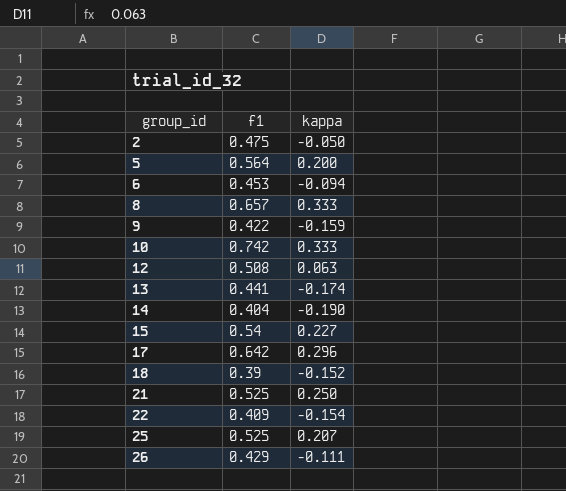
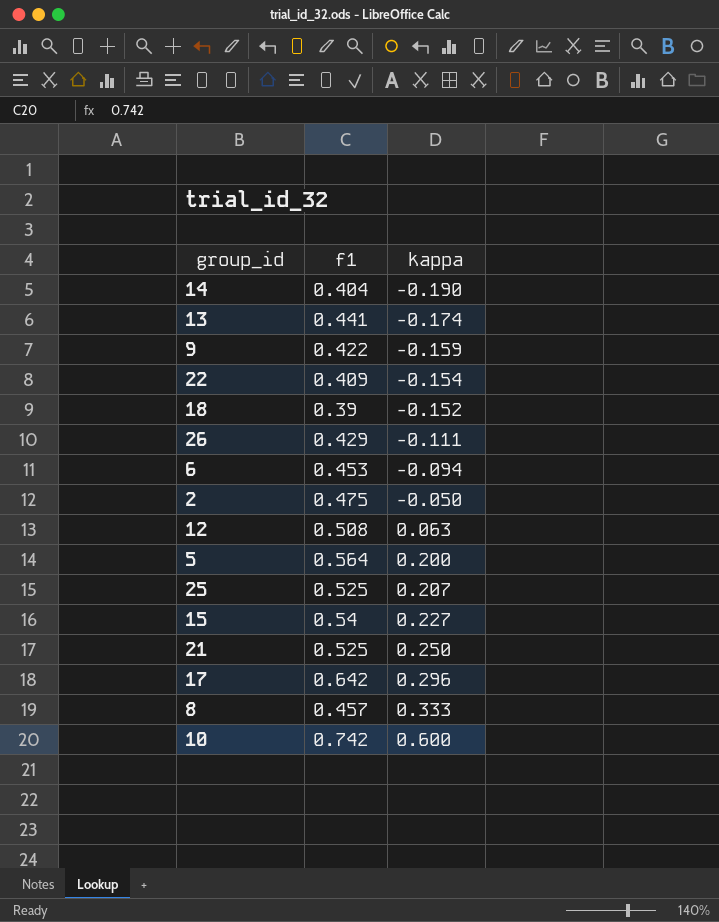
row order: group_id ascending -> kappa ascending
8 | f1: 0.657 -> 0.457
10 | kappa: 0.333 -> 0.600

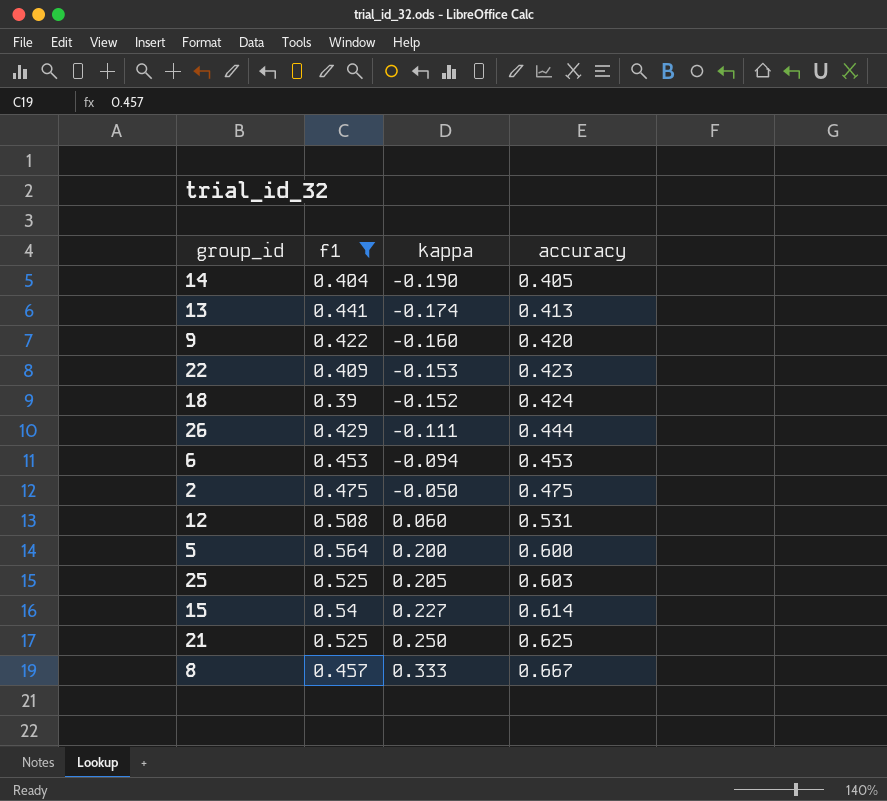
filter: none -> f1 <= 0.564
column accuracy | position: none -> 4
9 | kappa: -0.159 -> -0.160
22 | kappa: -0.154 -> -0.153
12 | kappa: 0.063 -> 0.060
25 | kappa: 0.207 -> 0.205

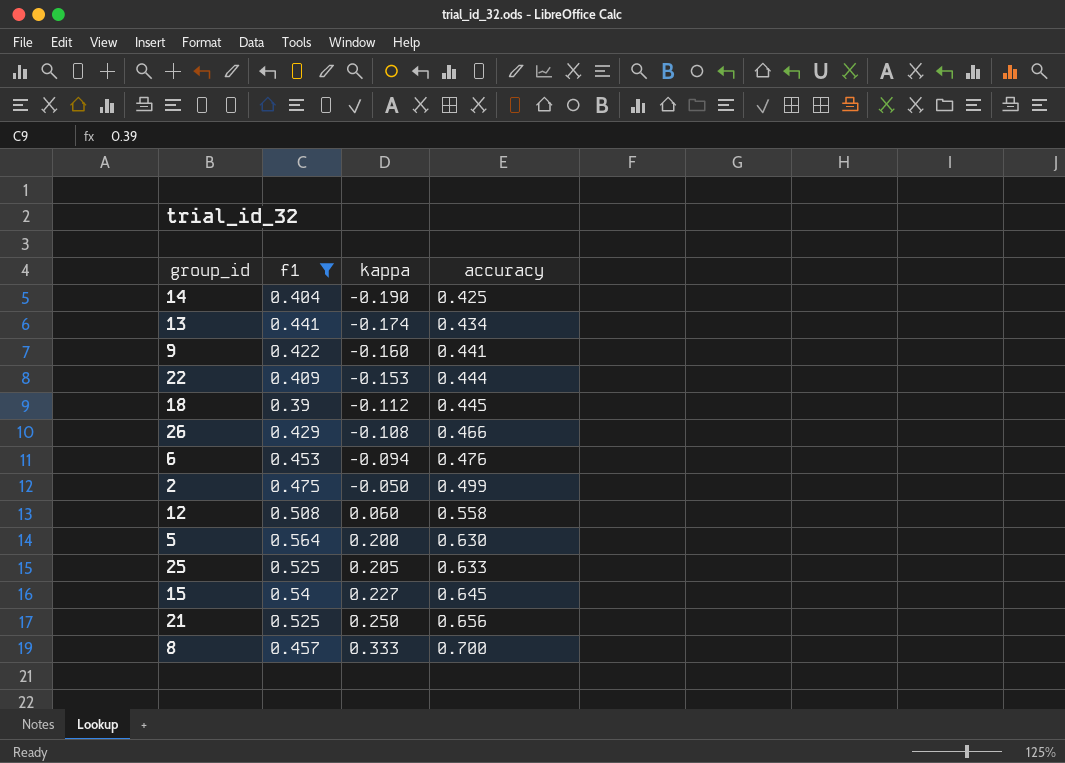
14 | accuracy: 0.405 -> 0.425
13 | accuracy: 0.413 -> 0.434
9 | accuracy: 0.420 -> 0.441
22 | accuracy: 0.423 -> 0.444
18 | kappa: -0.152 -> -0.112
18 | accuracy: 0.424 -> 0.445
26 | kappa: -0.111 -> -0.108
26 | accuracy: 0.444 -> 0.466
6 | accuracy: 0.453 -> 0.476
2 | accuracy: 0.475 -> 0.499
12 | accuracy: 0.531 -> 0.558
5 | accuracy: 0.600 -> 0.630
25 | accuracy: 0.603 -> 0.633
15 | accuracy: 0.614 -> 0.645
21 | accuracy: 0.625 -> 0.656
8 | accuracy: 0.667 -> 0.700

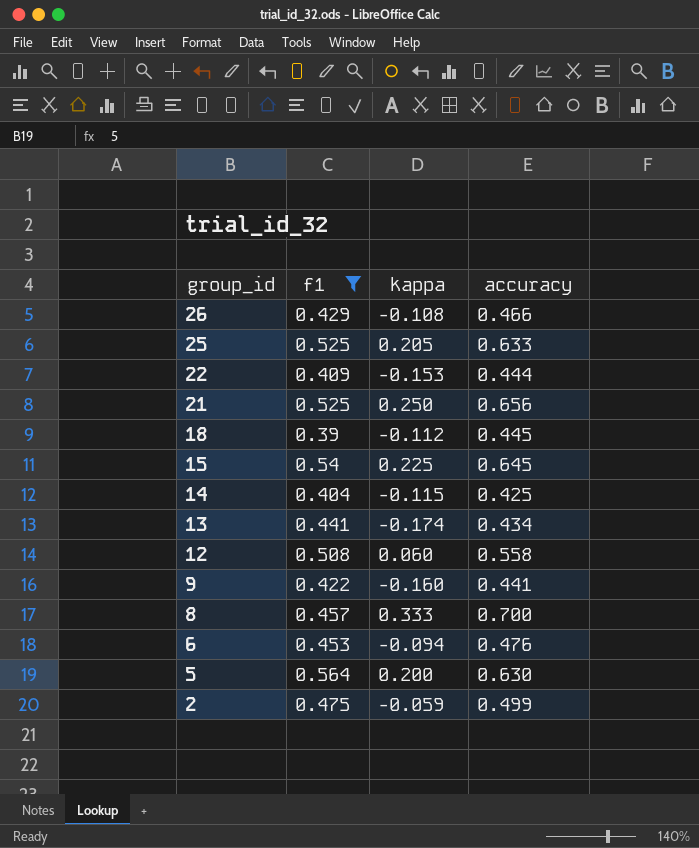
row order: kappa ascending -> group_id descending
15 | kappa: 0.227 -> 0.225
14 | kappa: -0.190 -> -0.115
2 | kappa: -0.050 -> -0.059

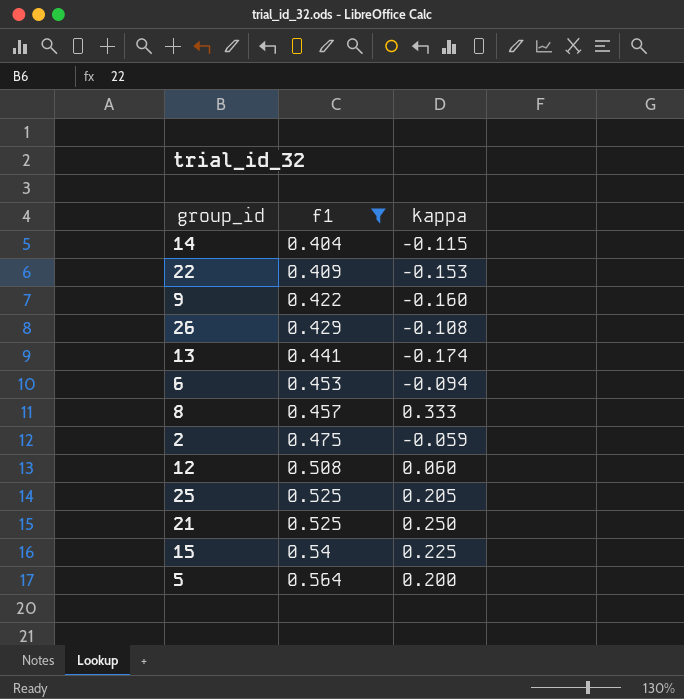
row order: group_id descending -> f1 ascending
column accuracy | position: 4 -> none
row 18: 0.39 | -0.112 | 0.445 -> none

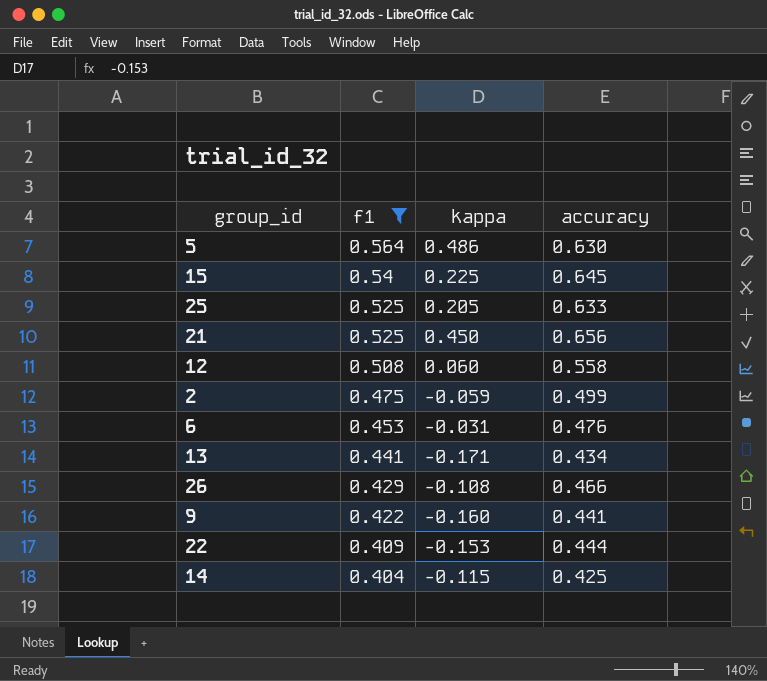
row order: f1 ascending -> f1 descending
column accuracy | position: none -> 4
row 8: 0.457 | 0.333 -> none
5 | kappa: 0.200 -> 0.486
21 | kappa: 0.250 -> 0.450
6 | kappa: -0.094 -> -0.031
13 | kappa: -0.174 -> -0.171

